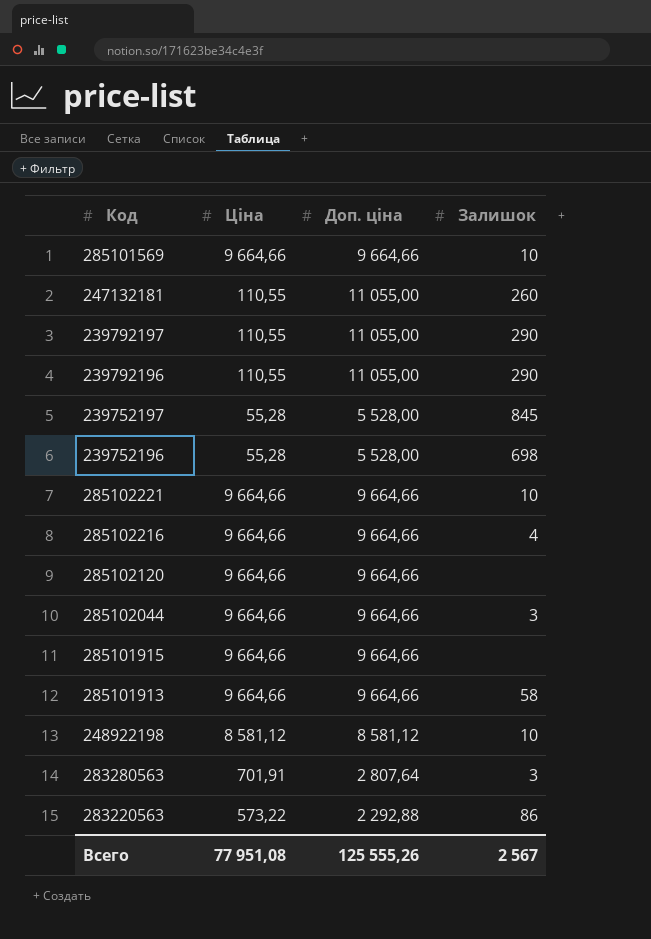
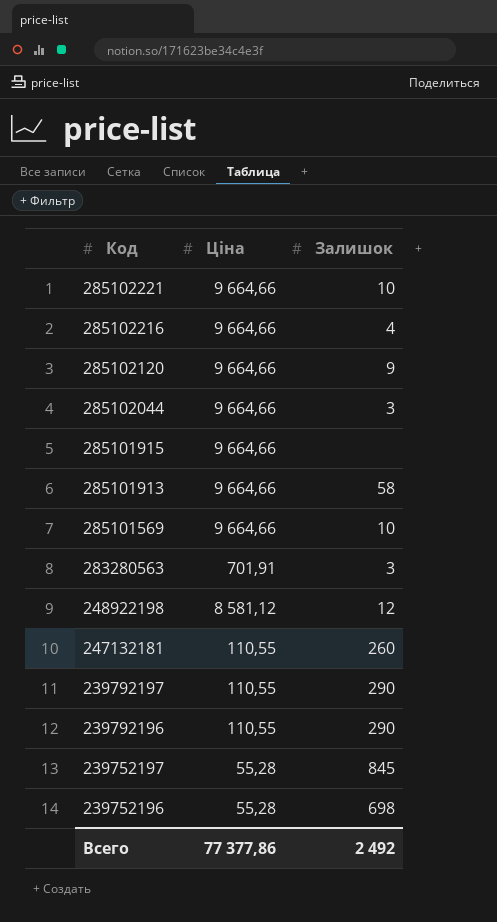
row order: none -> Код descending
column Доп. ціна | position: 3 -> none
row 283220563: 573,22 | 2 292,88 | 86 -> none
285102120 | Залишок: none -> 9
248922198 | Залишок: 10 -> 12
Всего | Ціна: 77 951,08 -> 77 377,86
Всего | Залишок: 2 567 -> 2 492

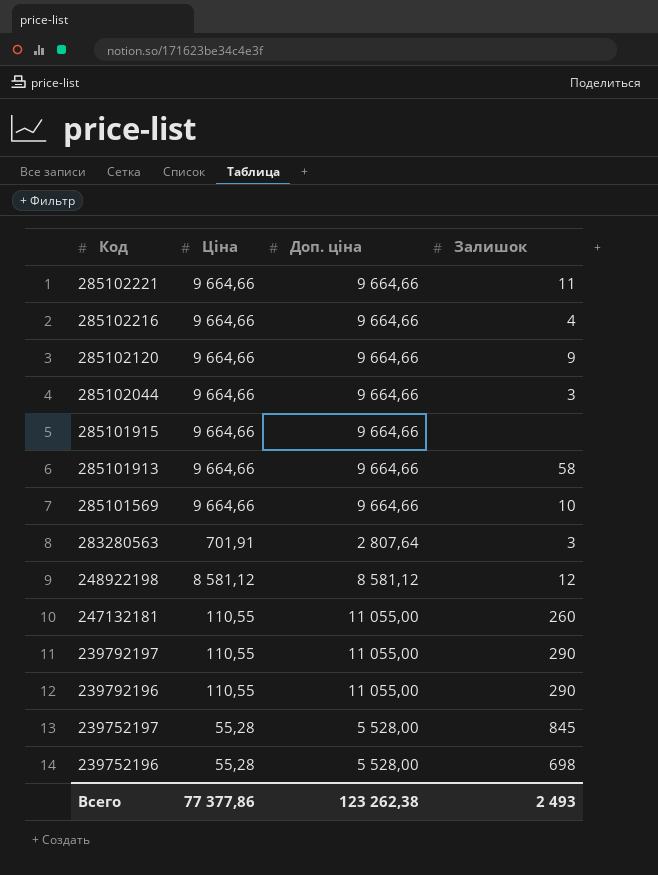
column Доп. ціна | position: none -> 3
285102221 | Залишок: 10 -> 11
Всего | Залишок: 2 492 -> 2 493

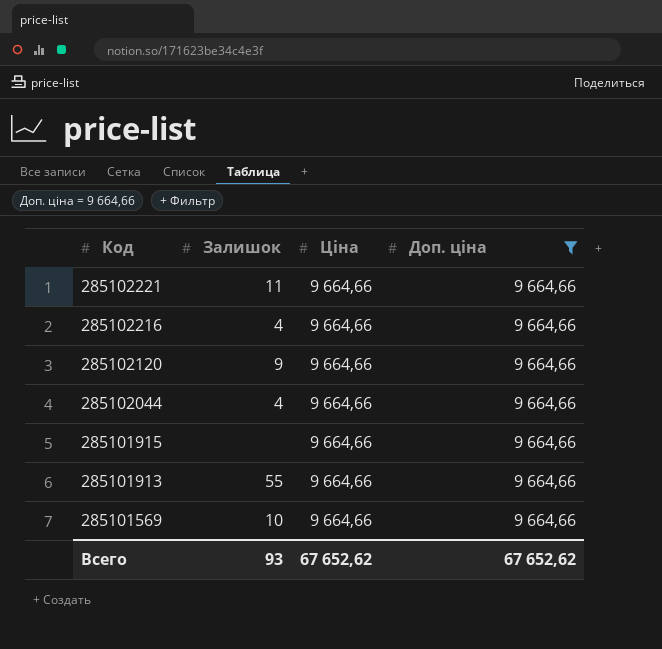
filter: none -> Доп. ціна = 9 664,66
column Залишок | position: 4 -> 2
285102044 | Залишок: 3 -> 4
285101913 | Залишок: 58 -> 55
Всего | Залишок: 2 493 -> 93
Всего | Ціна: 77 377,86 -> 67 652,62
Всего | Доп. ціна: 123 262,38 -> 67 652,62

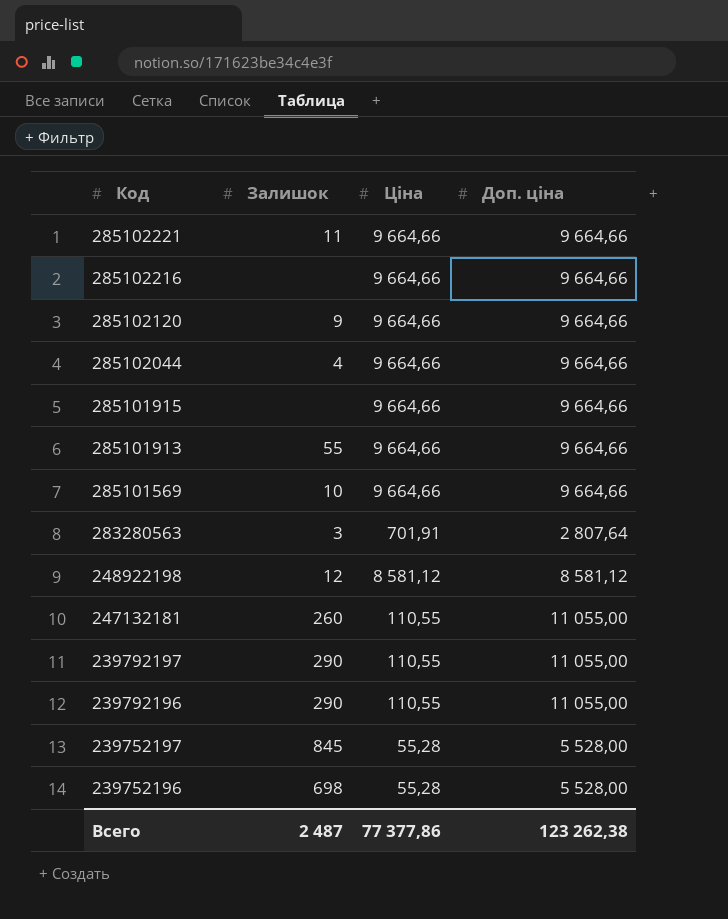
filter: Доп. ціна = 9 664,66 -> none
285102216 | Залишок: 4 -> none
Всего | Залишок: 93 -> 2 487
Всего | Ціна: 67 652,62 -> 77 377,86
Всего | Доп. ціна: 67 652,62 -> 123 262,38

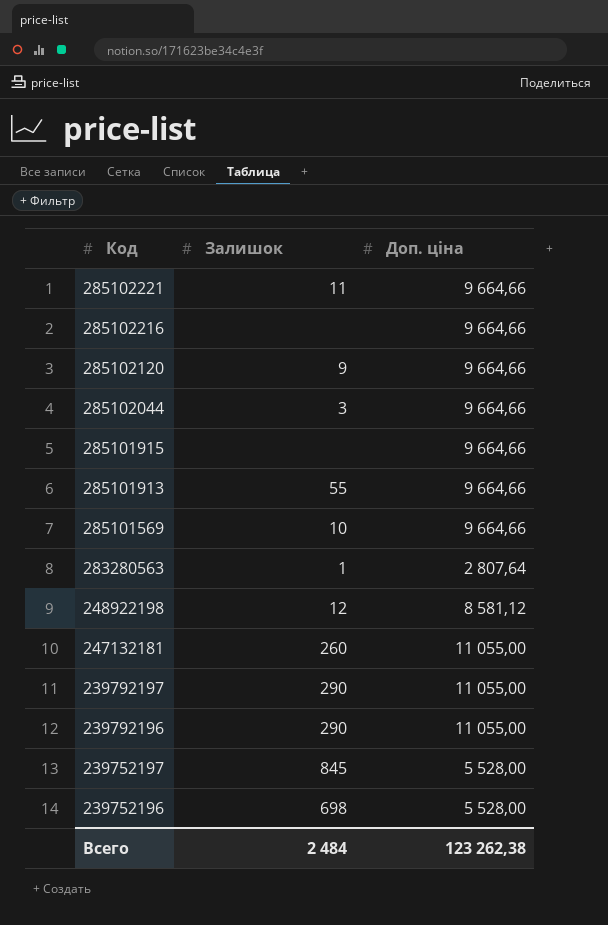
column Ціна | position: 3 -> none
285102044 | Залишок: 4 -> 3
283280563 | Залишок: 3 -> 1
Всего | Залишок: 2 487 -> 2 484

